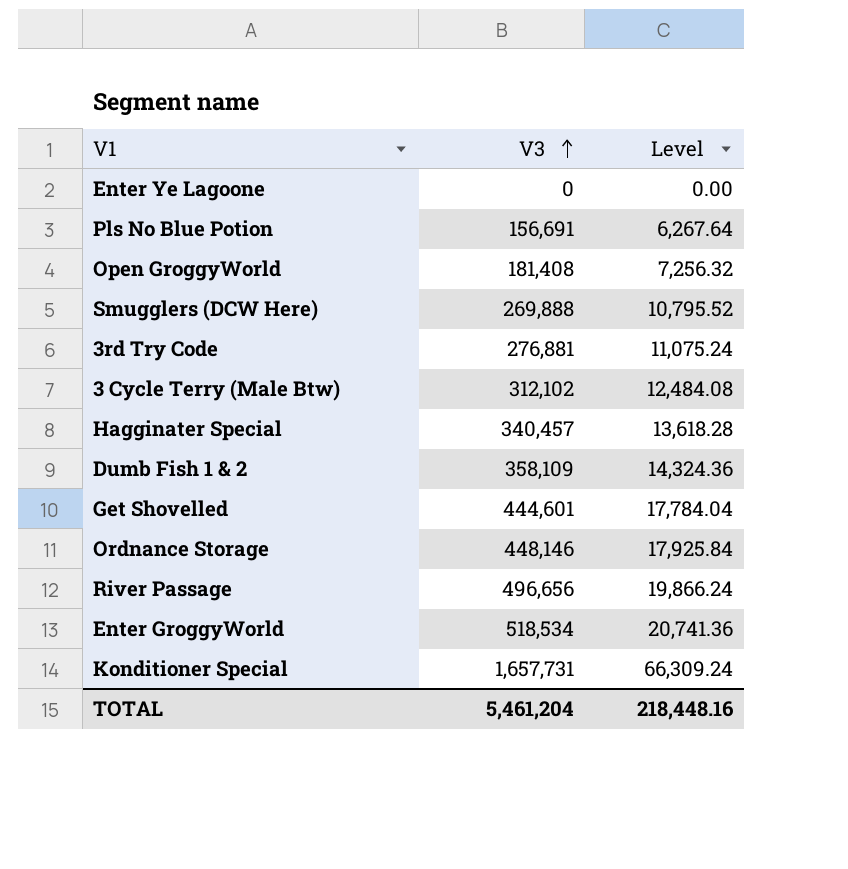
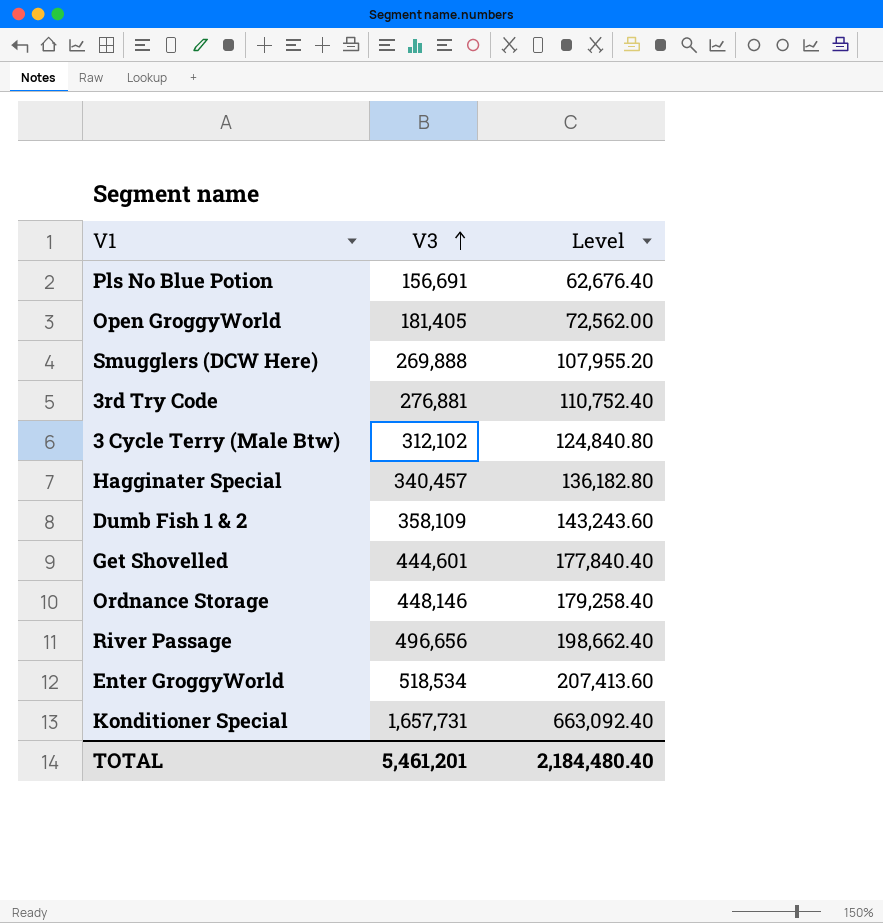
column Level | formula: [V3] * 0.04 -> [V3] * 0.4
row Enter Ye Lagoone: 0 | 0.00 -> none
Open GroggyWorld | V3: 181,408 -> 181,405
TOTAL | V3: 5,461,204 -> 5,461,201
TOTAL | Level: 218,448.16 -> 2,184,480.40

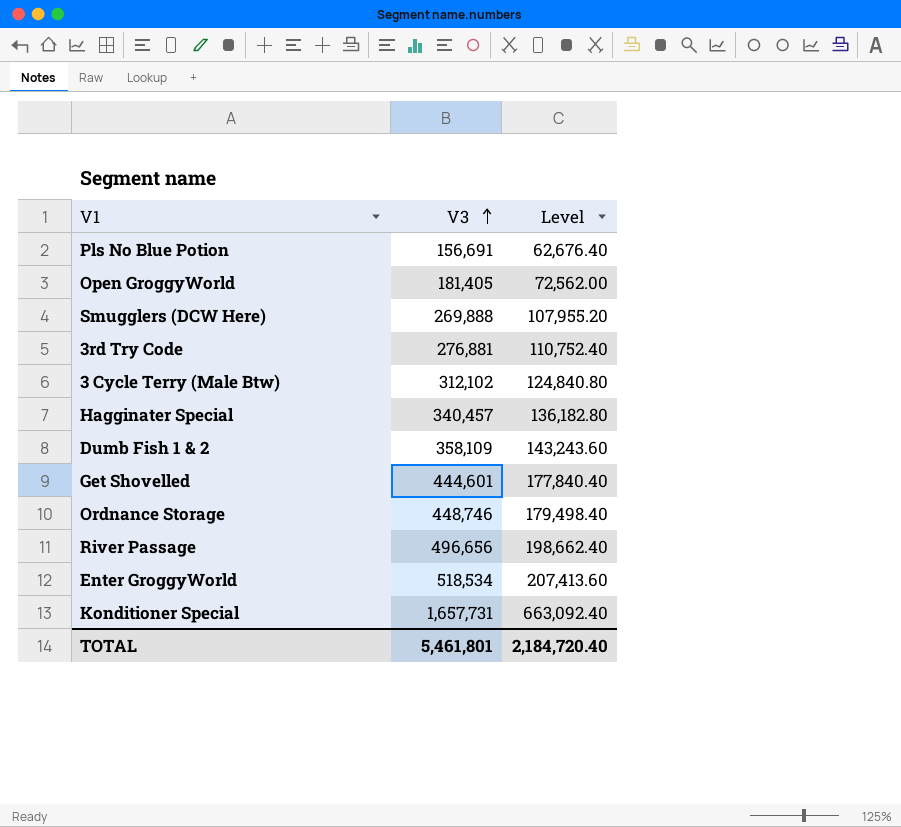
Ordnance Storage | V3: 448,146 -> 448,746
Ordnance Storage | Level: 179,258.40 -> 179,498.40
TOTAL | V3: 5,461,201 -> 5,461,801
TOTAL | Level: 2,184,480.40 -> 2,184,720.40

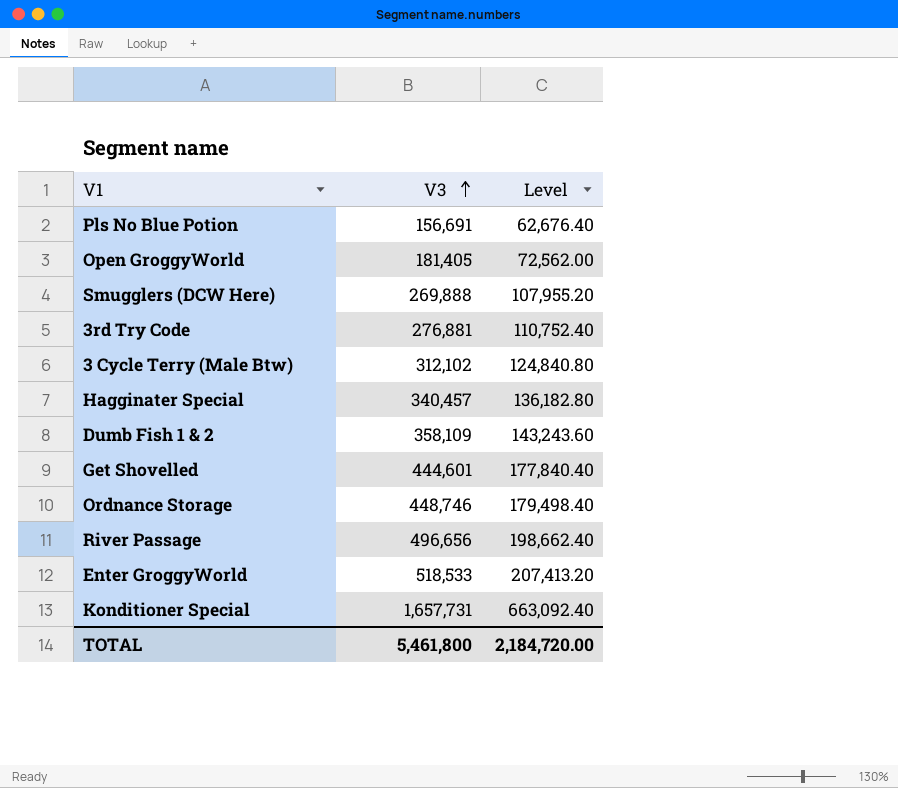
Enter GroggyWorld | V3: 518,534 -> 518,533
Enter GroggyWorld | Level: 207,413.60 -> 207,413.20
TOTAL | V3: 5,461,801 -> 5,461,800
TOTAL | Level: 2,184,720.40 -> 2,184,720.00

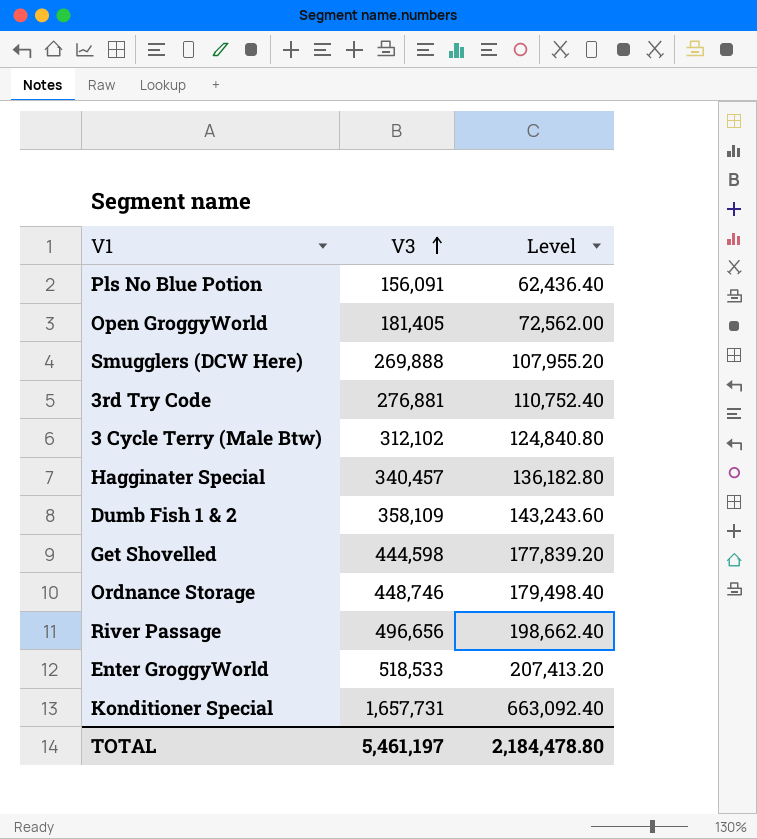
Pls No Blue Potion | V3: 156,691 -> 156,091
Pls No Blue Potion | Level: 62,676.40 -> 62,436.40
Get Shovelled | V3: 444,601 -> 444,598
Get Shovelled | Level: 177,840.40 -> 177,839.20
TOTAL | V3: 5,461,800 -> 5,461,197
TOTAL | Level: 2,184,720.00 -> 2,184,478.80

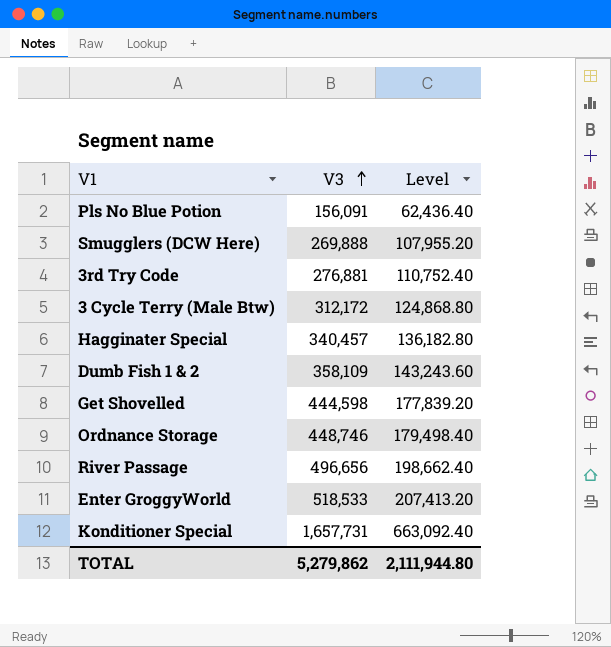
row Open GroggyWorld: 181,405 | 72,562.00 -> none
3 Cycle Terry (Male Btw) | V3: 312,102 -> 312,172
3 Cycle Terry (Male Btw) | Level: 124,840.80 -> 124,868.80
TOTAL | V3: 5,461,197 -> 5,279,862
TOTAL | Level: 2,184,478.80 -> 2,111,944.80

